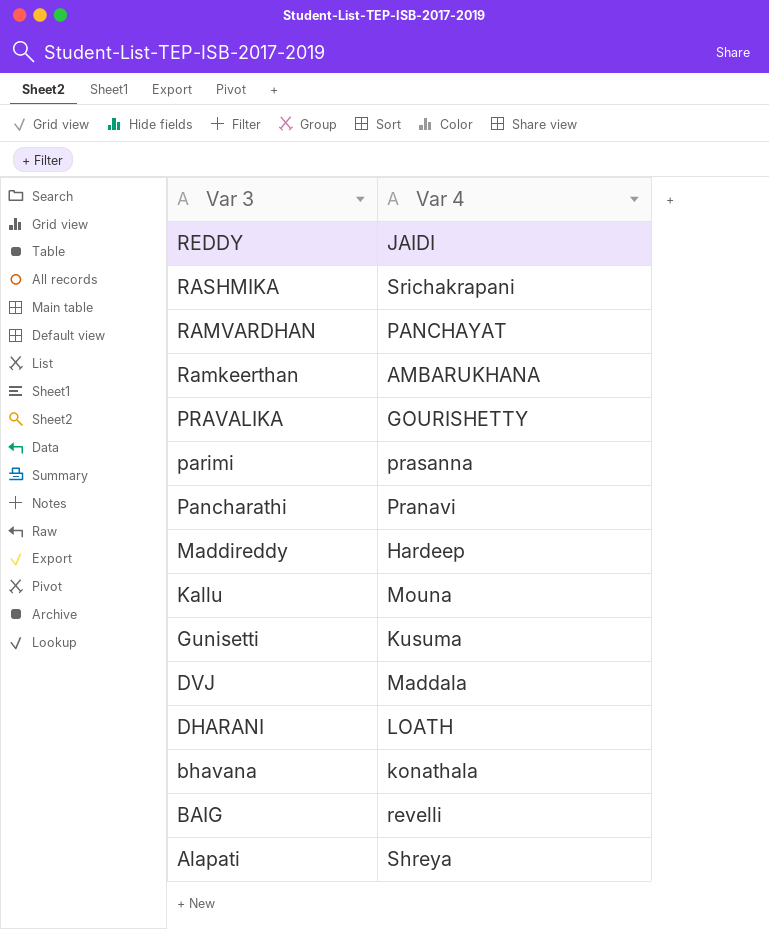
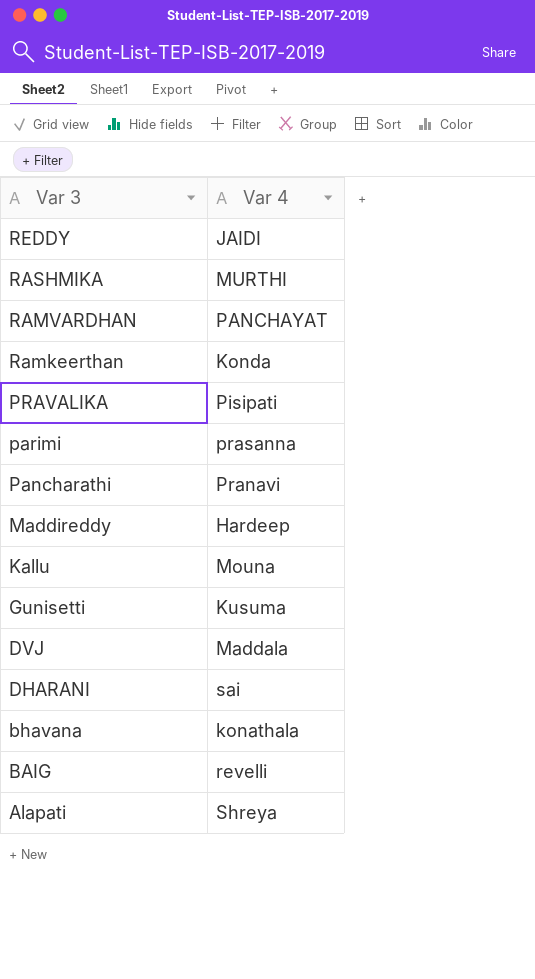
RASHMIKA | Var 4: Srichakrapani -> MURTHI
Ramkeerthan | Var 4: AMBARUKHANA -> Konda
PRAVALIKA | Var 4: GOURISHETTY -> Pisipati
DHARANI | Var 4: LOATH -> sai

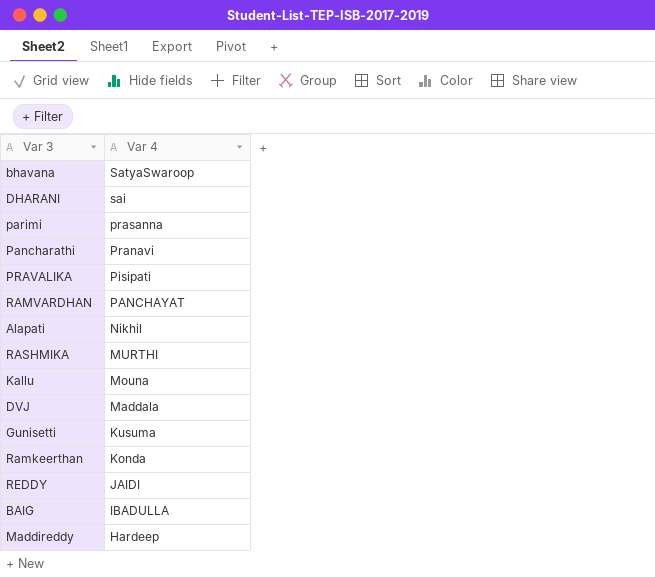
row order: Var 3 descending -> Var 4 descending
bhavana | Var 4: konathala -> SatyaSwaroop
Alapati | Var 4: Shreya -> Nikhil
BAIG | Var 4: revelli -> IBADULLA

